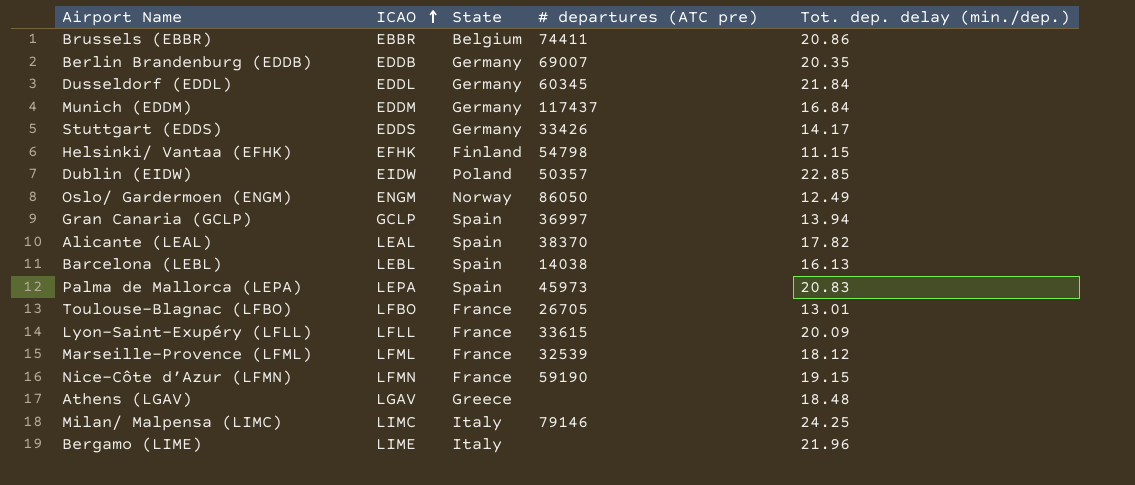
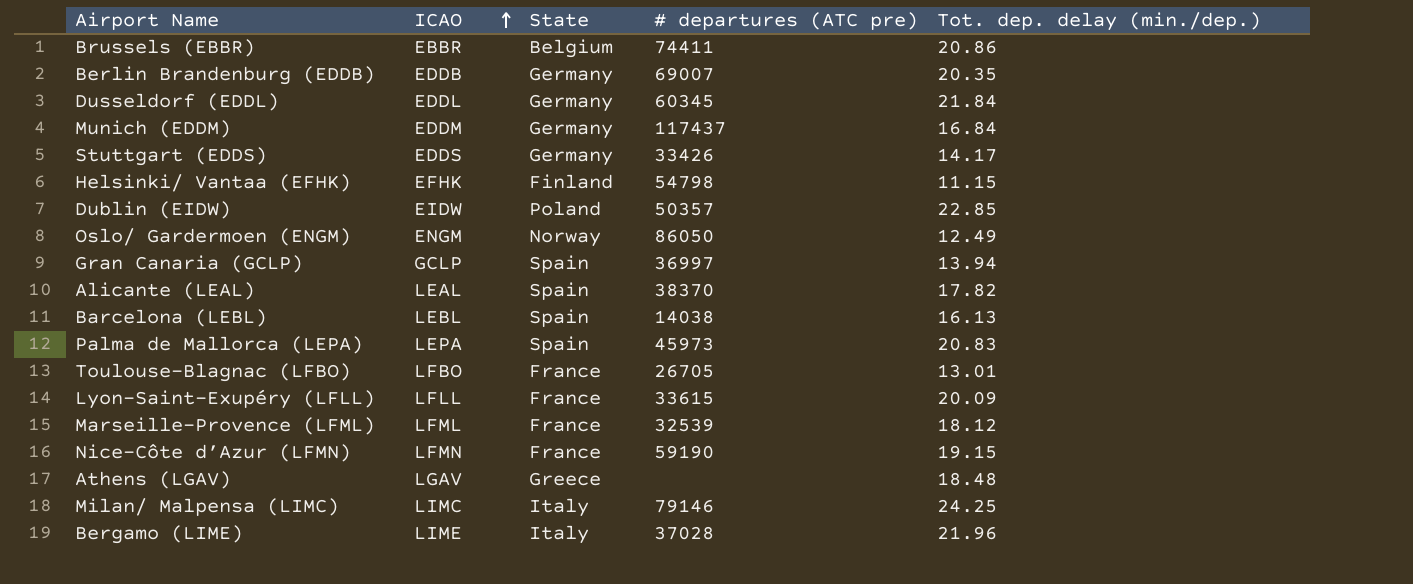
Bergamo (LIME) | # departures (ATC pre): none -> 37028

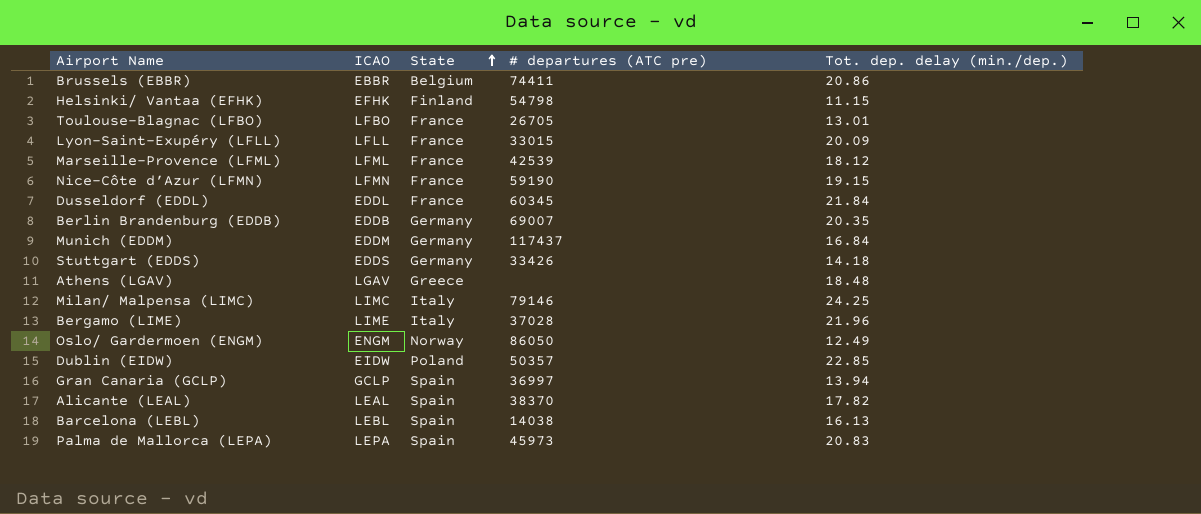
row order: ICAO ascending -> State ascending
Lyon-Saint-Exupéry (LFLL) | # departures (ATC pre): 33615 -> 33015
Marseille-Provence (LFML) | # departures (ATC pre): 32539 -> 42539
Dusseldorf (EDDL) | State: Germany -> France
Stuttgart (EDDS) | Tot. dep. delay (min./dep.): 14.17 -> 14.18

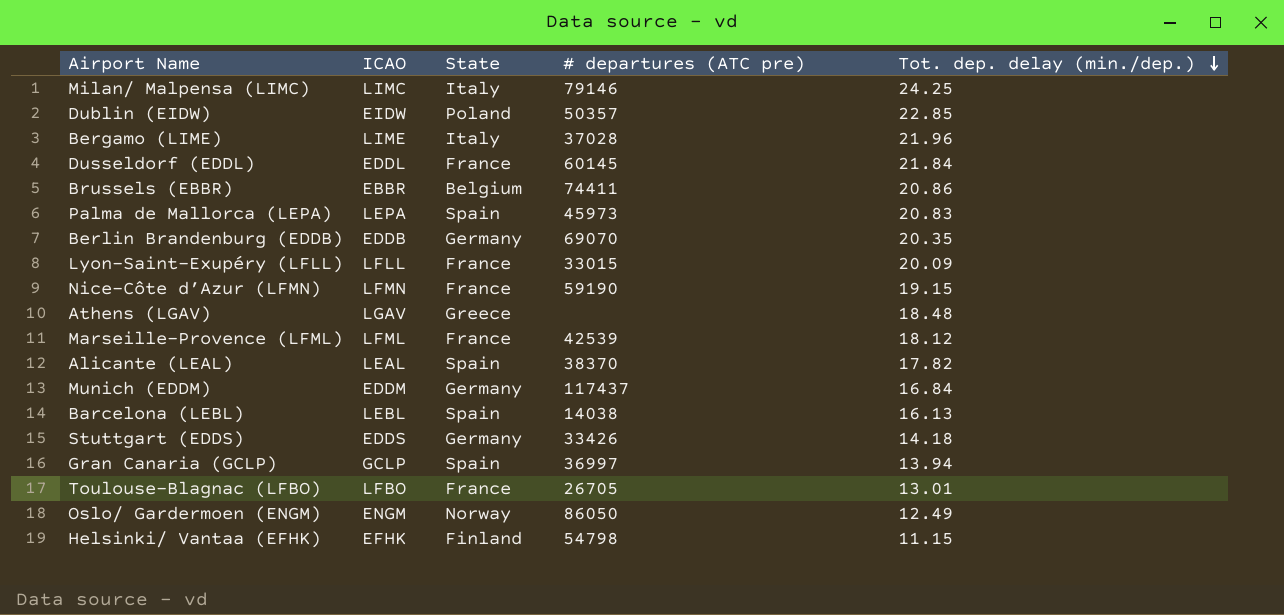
row order: State ascending -> Tot. dep. delay (min./dep.) descending
Dusseldorf (EDDL) | # departures (ATC pre): 60345 -> 60145
Berlin Brandenburg (EDDB) | # departures (ATC pre): 69007 -> 69070

